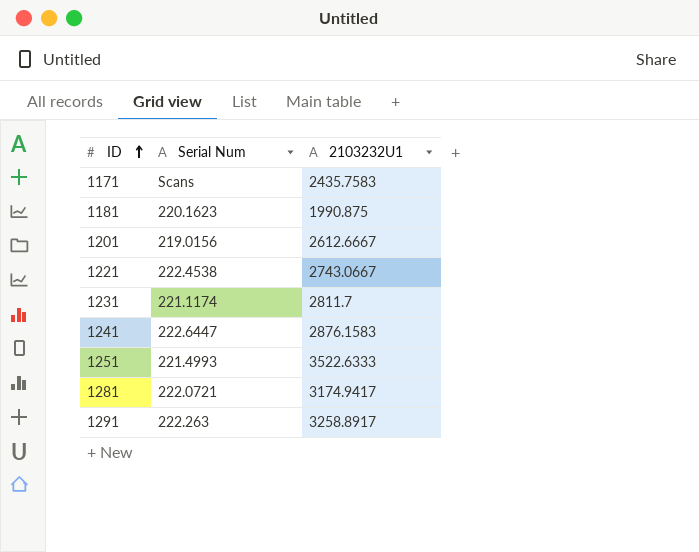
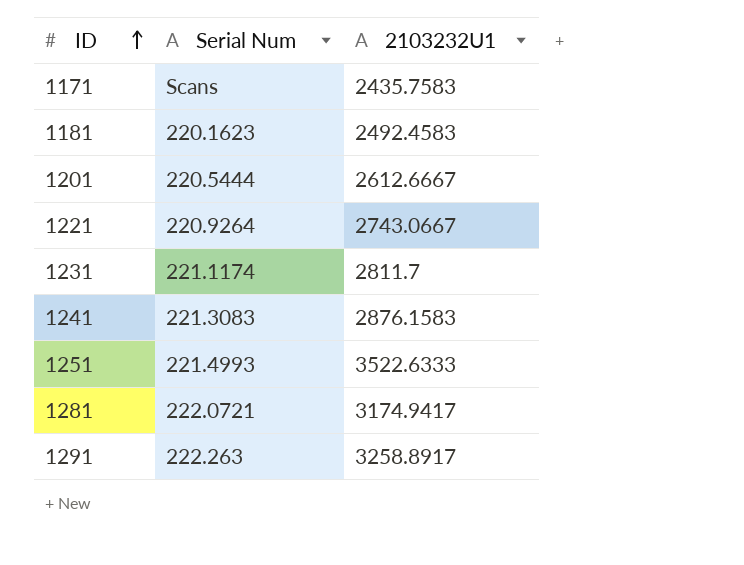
1181 | 2103232U1: 1990.875 -> 2492.4583
1201 | Serial Num: 219.0156 -> 220.5444
1221 | Serial Num: 222.4538 -> 220.9264
1241 | Serial Num: 222.6447 -> 221.3083

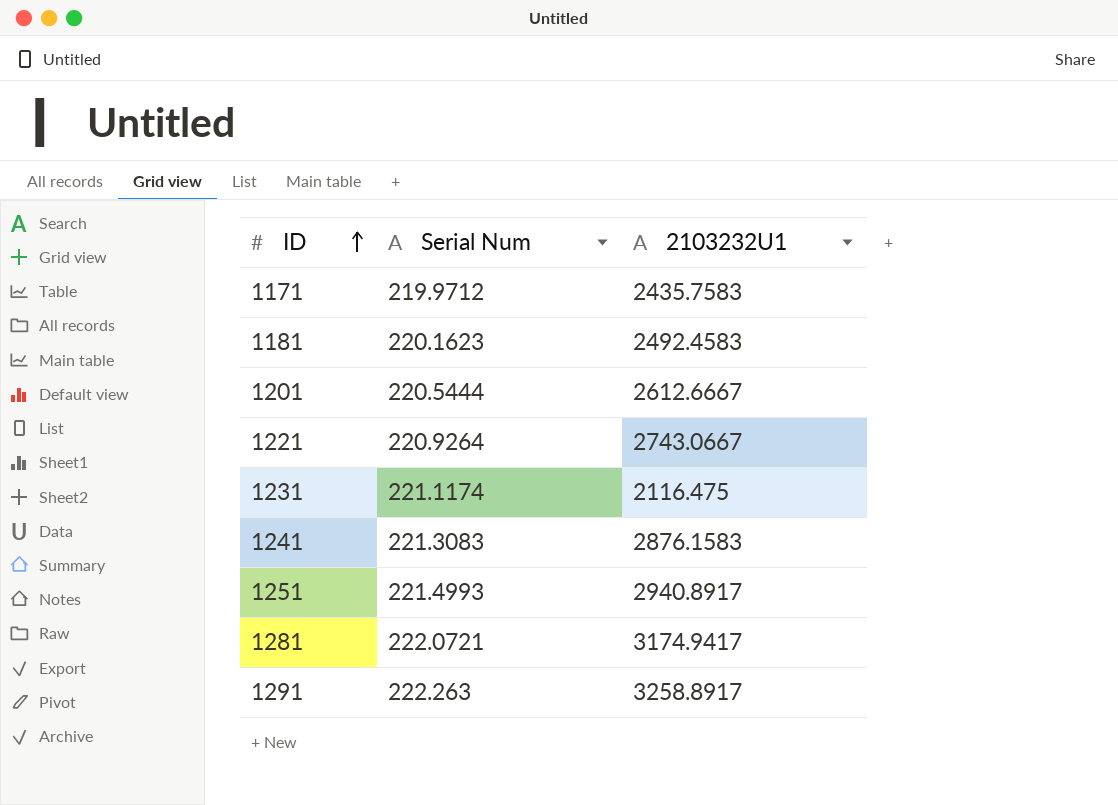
1171 | Serial Num: Scans -> 219.9712
1231 | 2103232U1: 2811.7 -> 2116.475
1251 | 2103232U1: 3522.6333 -> 2940.8917

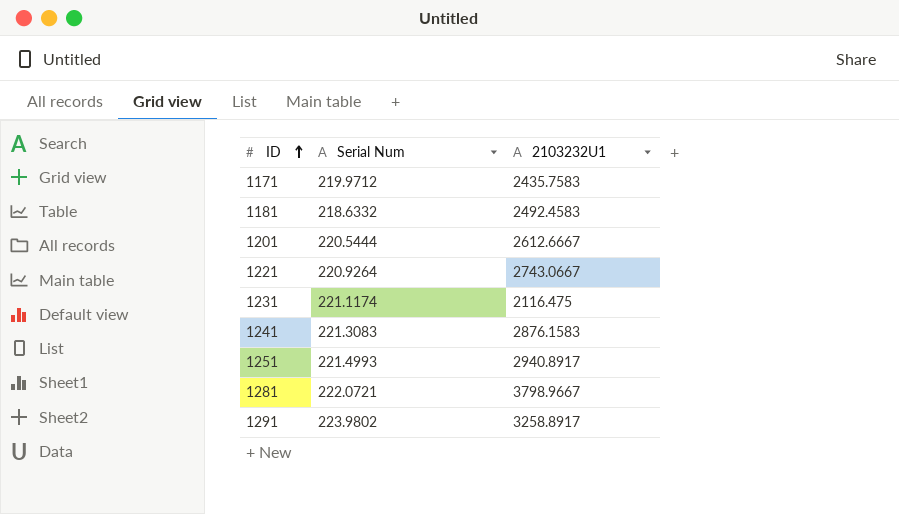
1181 | Serial Num: 220.1623 -> 218.6332
1281 | 2103232U1: 3174.9417 -> 3798.9667
1291 | Serial Num: 222.263 -> 223.9802

